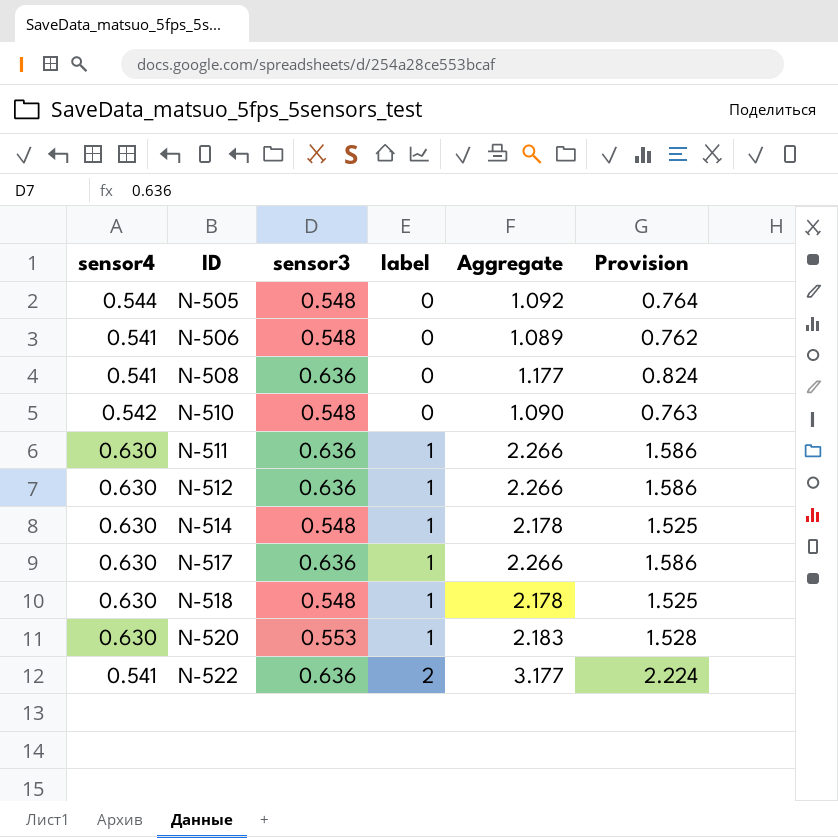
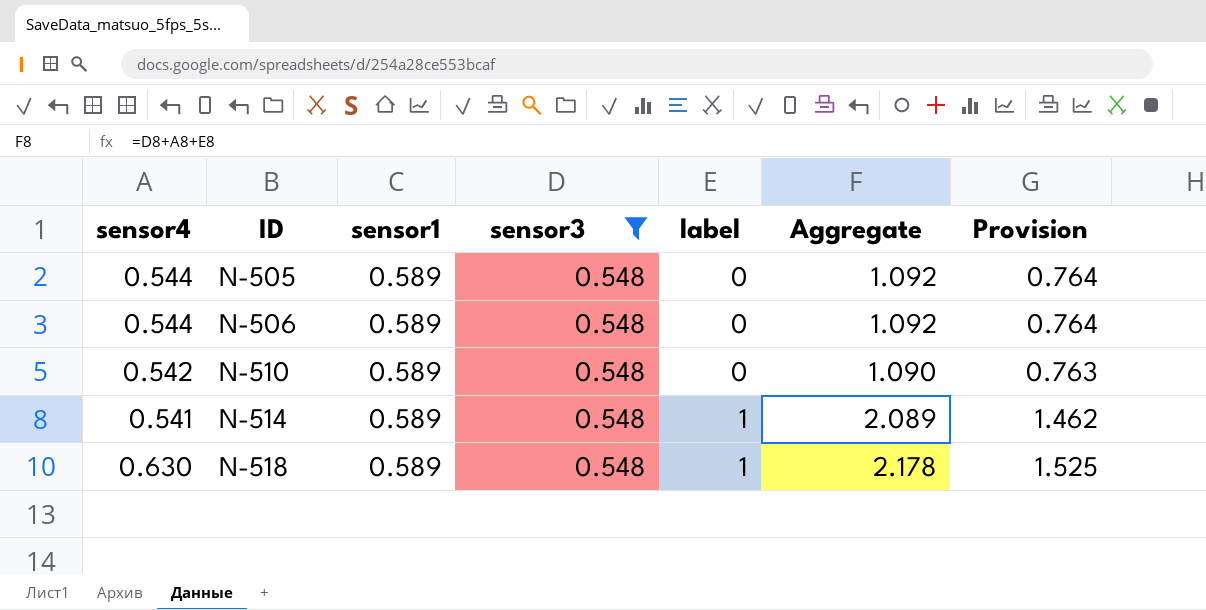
filter: none -> sensor3 = 0.548
column sensor1 | position: none -> 3
N-506 | sensor4: 0.541 -> 0.544
N-506 | Aggregate: 1.089 -> 1.092
N-506 | Provision: 0.762 -> 0.764
N-514 | sensor4: 0.630 -> 0.541
N-514 | Aggregate: 2.178 -> 2.089
N-514 | Provision: 1.525 -> 1.462

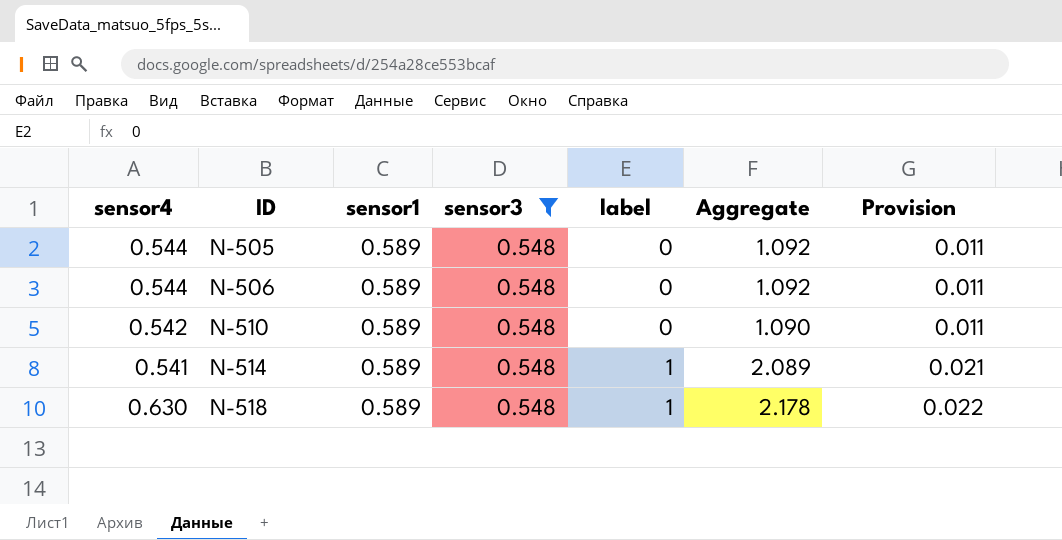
column Provision | formula: [Aggregate] * 0.7 -> [Aggregate] * 0.01

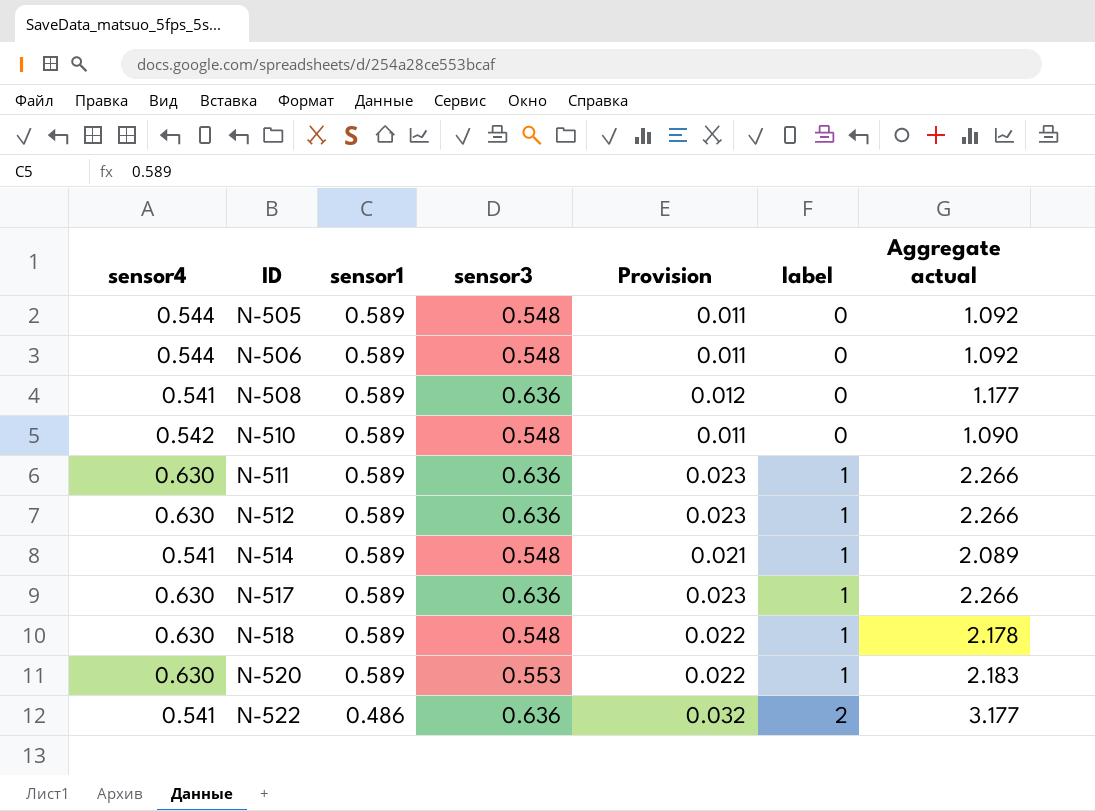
filter: sensor3 = 0.548 -> none
column Provision | position: 7 -> 5
column name: Aggregate -> Aggregate actual

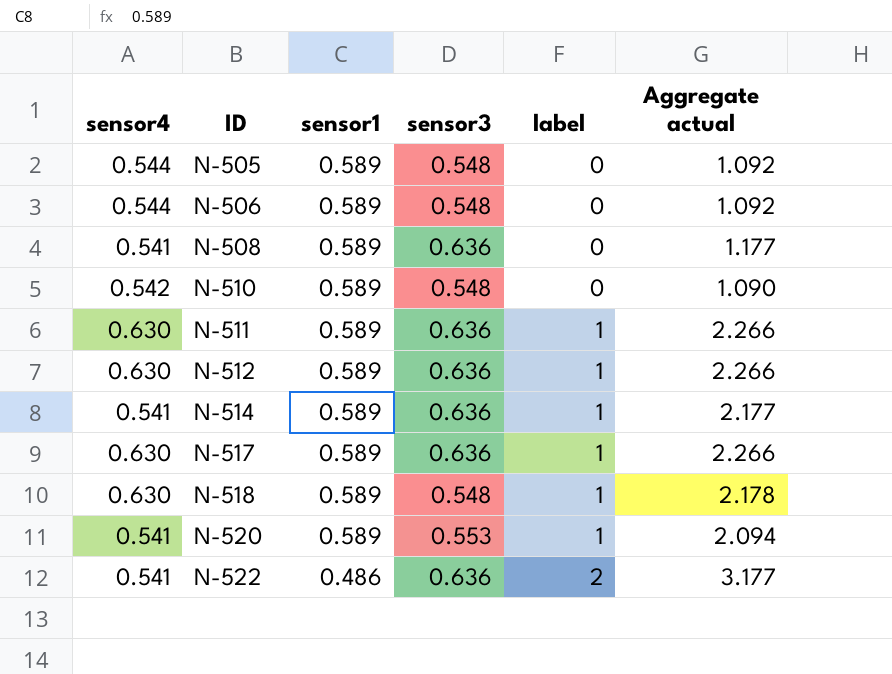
column Provision | formula: [Aggregate actual] * 0.01 -> none
N-514 | sensor3: 0.548 -> 0.636
N-514 | Aggregate actual: 2.089 -> 2.177
N-520 | sensor4: 0.630 -> 0.541
N-520 | Aggregate actual: 2.183 -> 2.094

